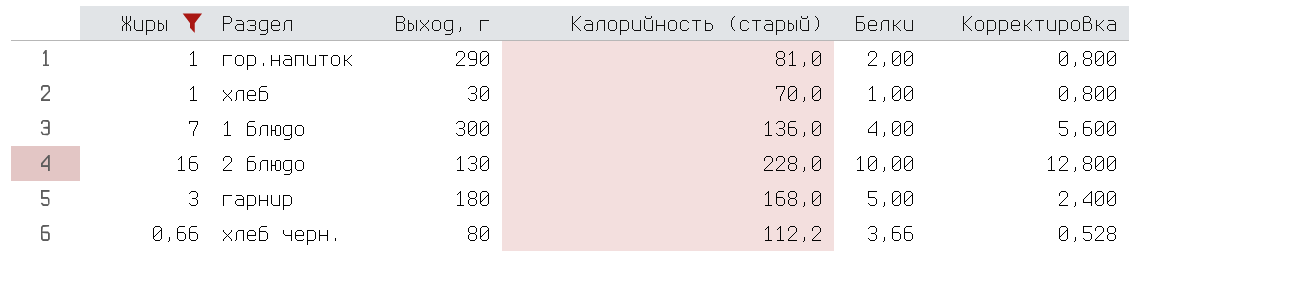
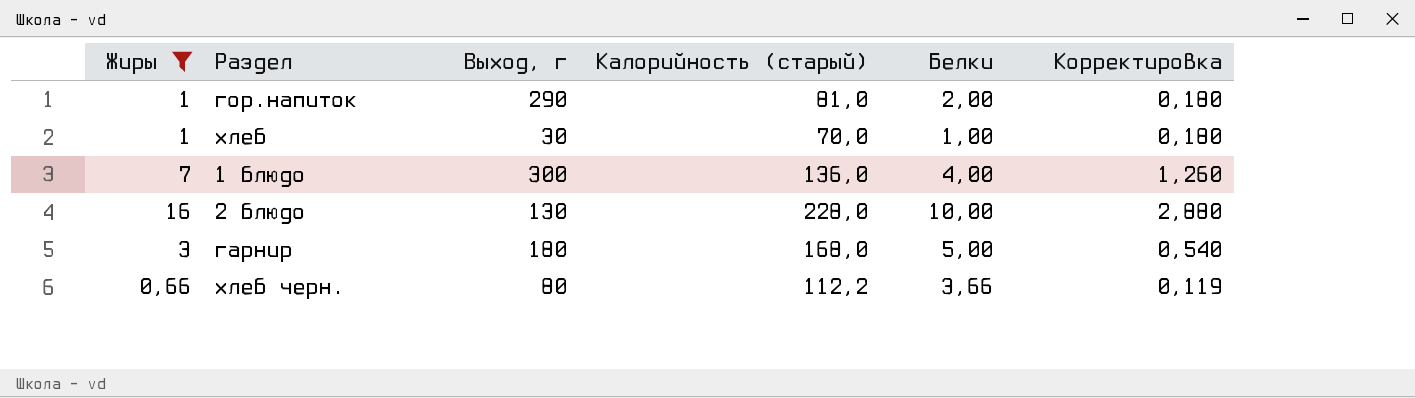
column Корректировка | formula: [Жиры] * 0,8 -> [Жиры] * 0,18

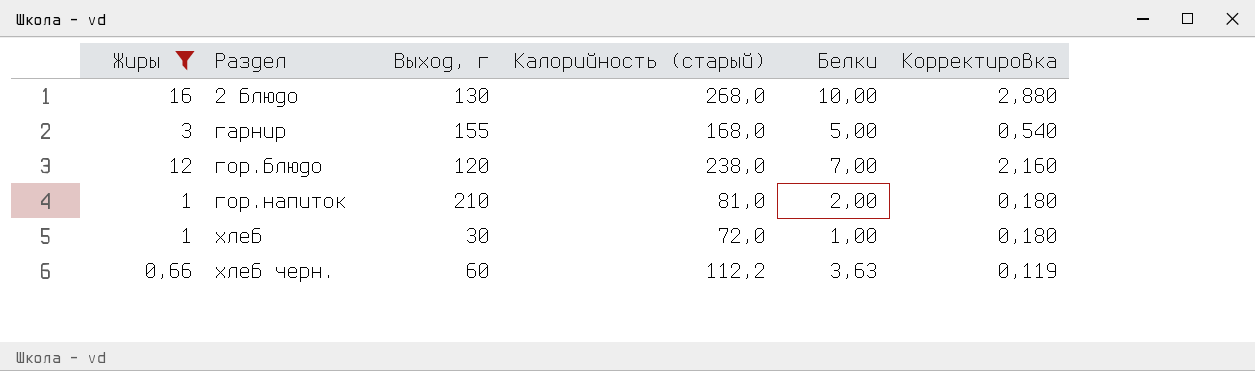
row order: none -> Раздел ascending
row 1 блюдо: 7 | 300 | 136,0 | 4,00 | 1,260 -> none
2 блюдо | Калорийность (старый): 228,0 -> 268,0
гарнир | Выход, г: 180 -> 155
row гор.блюдо: none -> 12 | 120 | 238,0 | 7,00 | 2,160
гор.напиток | Выход, г: 290 -> 210
хлеб | Калорийность (старый): 70,0 -> 72,0
хлеб черн. | Выход, г: 80 -> 60
хлеб черн. | Белки: 3,66 -> 3,63

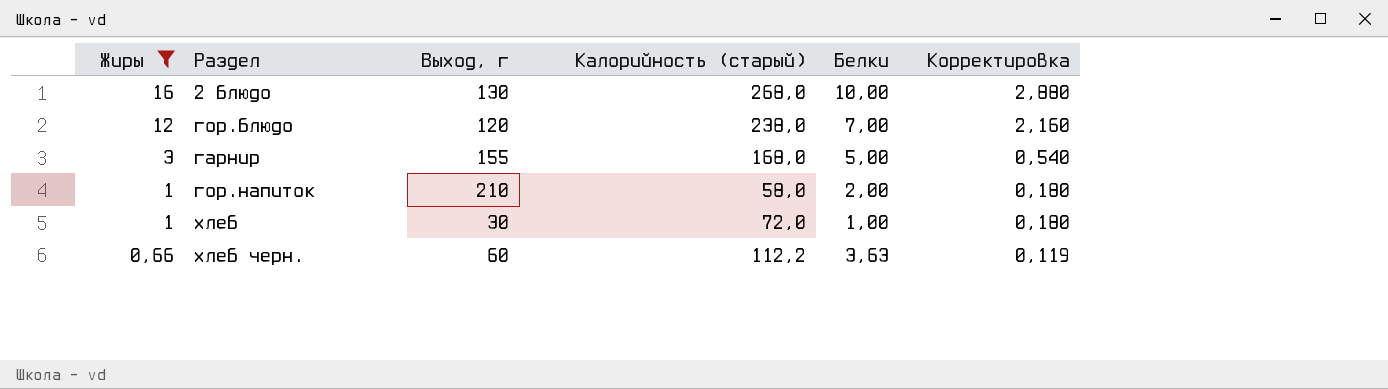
row order: Раздел ascending -> Жиры descending
гор.напиток | Калорийность (старый): 81,0 -> 58,0

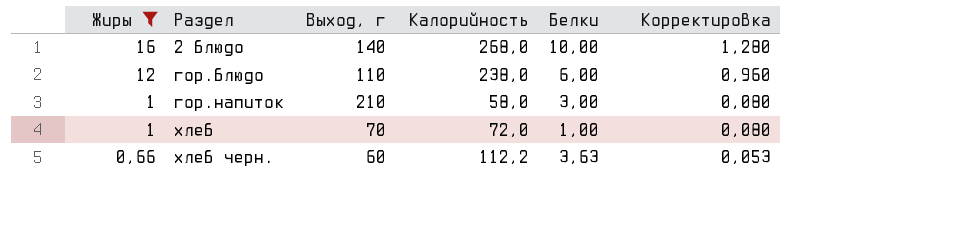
column name: Калорийность (старый) -> Калорийность
column Корректировка | formula: [Жиры] * 0,18 -> [Жиры] * 0,08
row гарнир: 3 | 155 | 168,0 | 5,00 | 0,540 -> none
2 блюдо | Выход, г: 130 -> 140
гор.блюдо | Выход, г: 120 -> 110
гор.блюдо | Белки: 7,00 -> 6,00
гор.напиток | Белки: 2,00 -> 3,00
хлеб | Выход, г: 30 -> 70

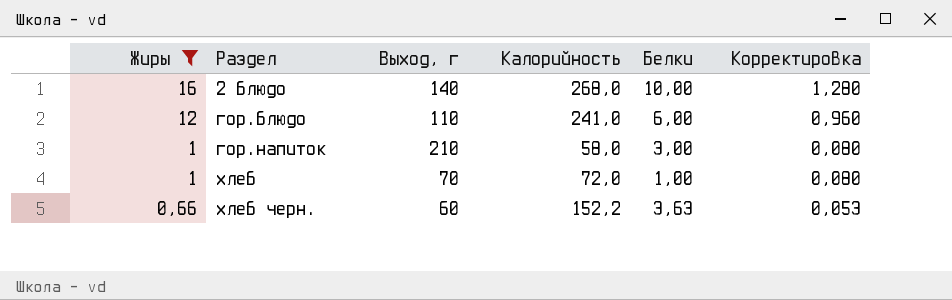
гор.блюдо | Калорийность: 238,0 -> 241,0
хлеб черн. | Калорийность: 112,2 -> 152,2

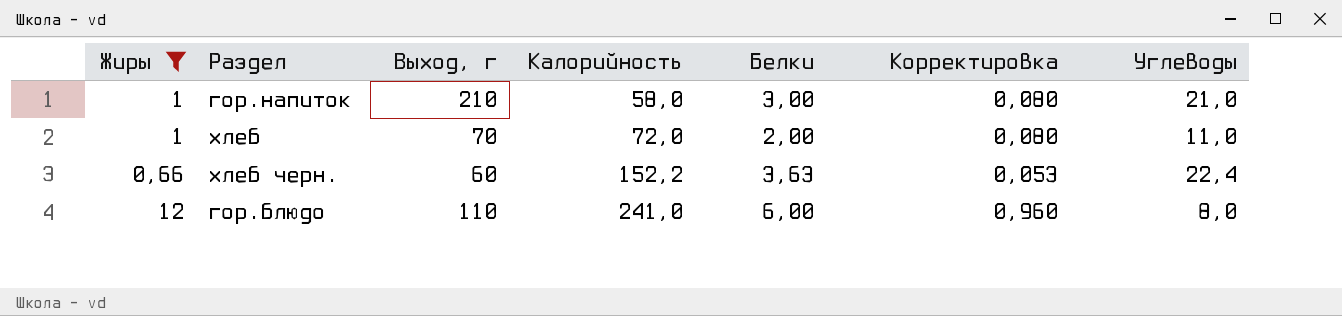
row order: Жиры descending -> Калорийность ascending
column Углеводы | position: none -> 7
row 2 блюдо: 16 | 140 | 268,0 | 10,00 | 1,280 -> none
хлеб | Белки: 1,00 -> 2,00

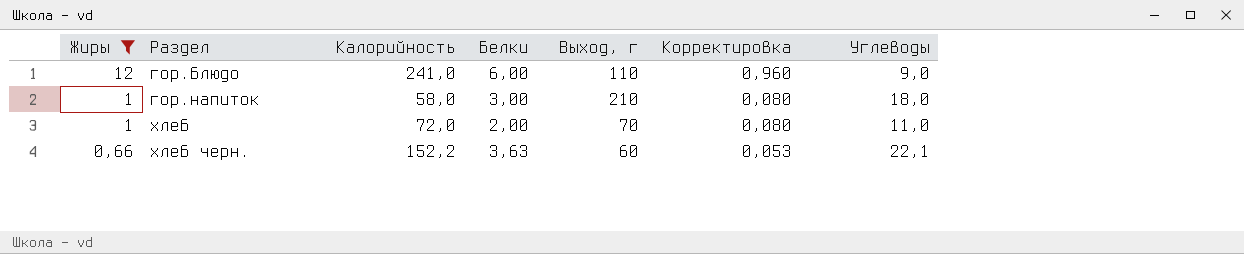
row order: Калорийность ascending -> Жиры descending
column Выход, г | position: 3 -> 5
гор.блюдо | Углеводы: 8,0 -> 9,0
гор.напиток | Углеводы: 21,0 -> 18,0
хлеб черн. | Углеводы: 22,4 -> 22,1

